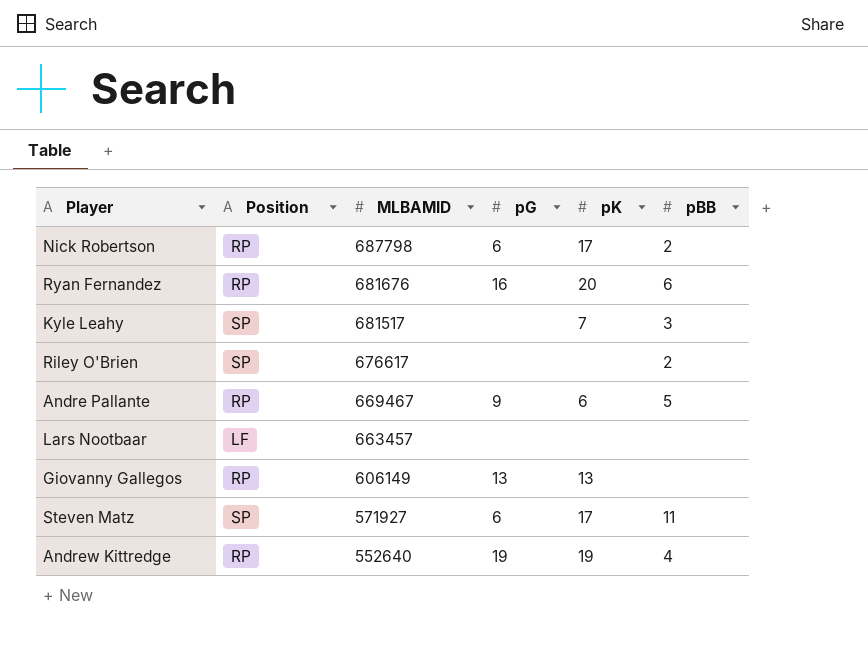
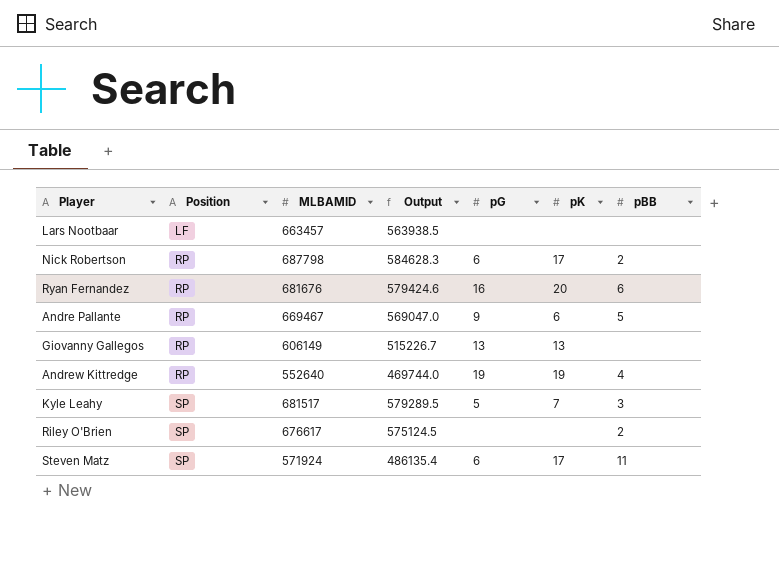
row order: MLBAMID descending -> Position ascending
column Output | formula: none -> [MLBAMID] * 0.85
Kyle Leahy | pG: none -> 5
Steven Matz | MLBAMID: 571927 -> 571924

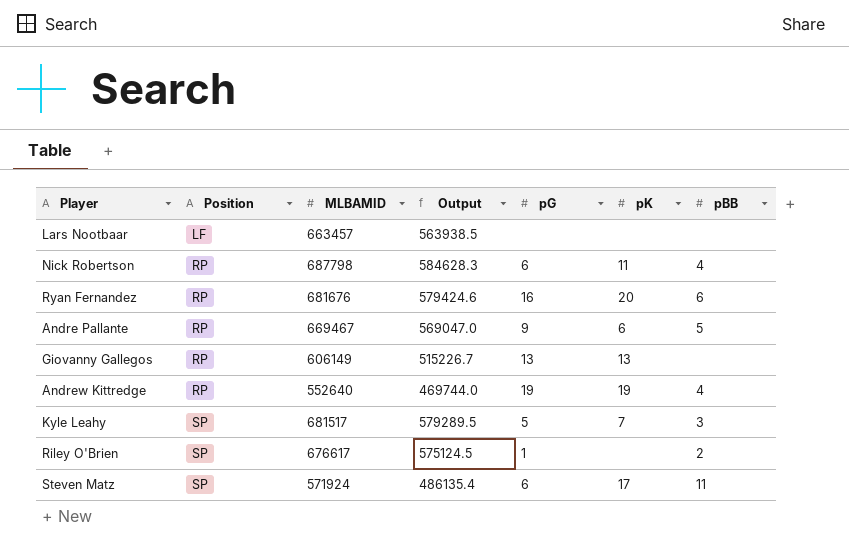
Nick Robertson | pK: 17 -> 11
Nick Robertson | pBB: 2 -> 4
Riley O'Brien | pG: none -> 1

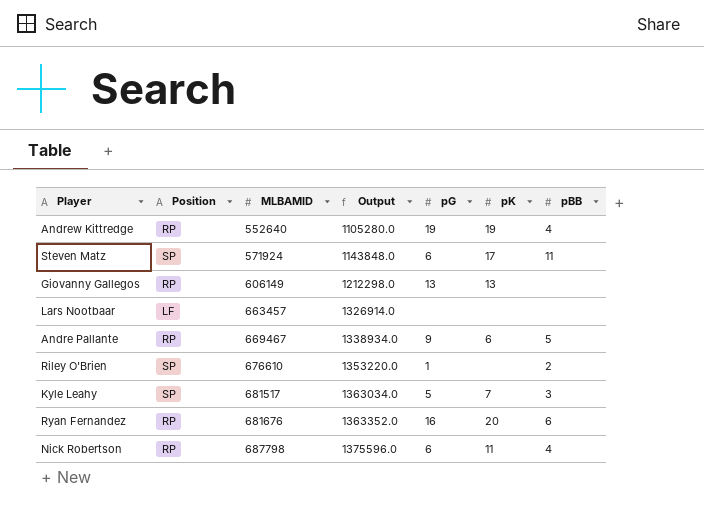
row order: Position ascending -> MLBAMID ascending
column Output | formula: [MLBAMID] * 0.85 -> [MLBAMID] * 2
Riley O'Brien | MLBAMID: 676617 -> 676610

